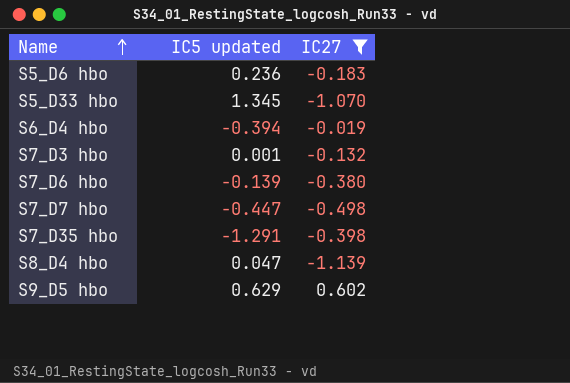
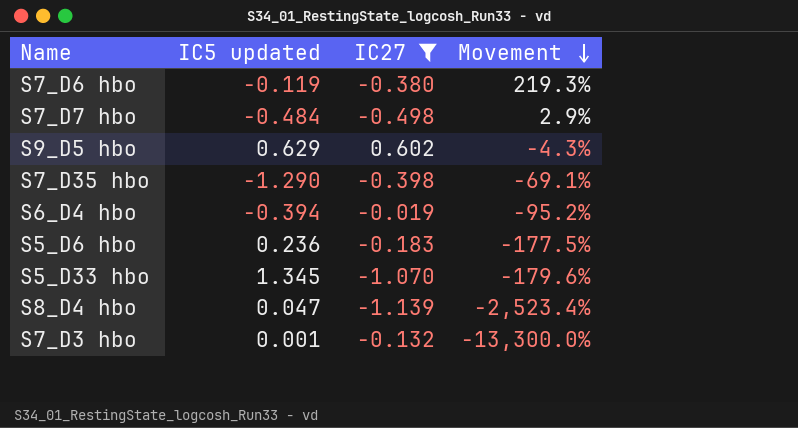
row order: Name ascending -> Movement descending
column Movement | formula: none -> ([IC27] - [IC5 updated]) / [IC5 updated]
S7_D6 hbo | IC5 updated: -0.139 -> -0.119
S7_D7 hbo | IC5 updated: -0.447 -> -0.484
S7_D35 hbo | IC5 updated: -1.291 -> -1.290

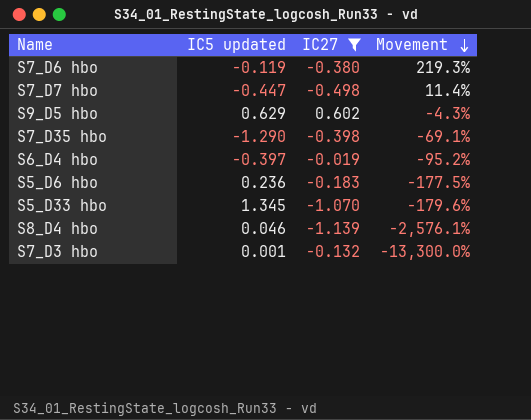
S7_D7 hbo | IC5 updated: -0.484 -> -0.447
S7_D7 hbo | Movement: 2.9% -> 11.4%
S6_D4 hbo | IC5 updated: -0.394 -> -0.397
S8_D4 hbo | IC5 updated: 0.047 -> 0.046
S8_D4 hbo | Movement: -2,523.4% -> -2,576.1%

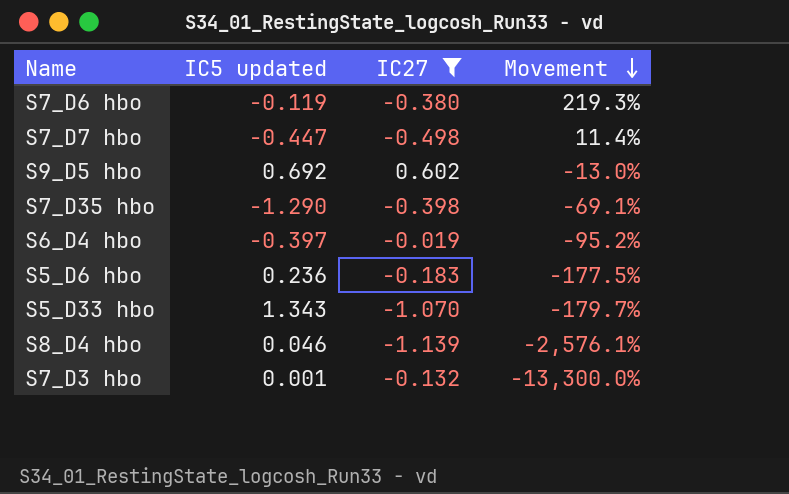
S9_D5 hbo | IC5 updated: 0.629 -> 0.692
S9_D5 hbo | Movement: -4.3% -> -13.0%
S5_D33 hbo | IC5 updated: 1.345 -> 1.343
S5_D33 hbo | Movement: -179.6% -> -179.7%

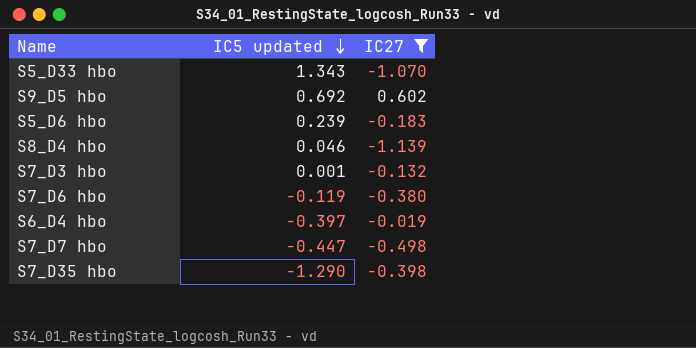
row order: Movement descending -> IC5 updated descending
column Movement | formula: ([IC27] - [IC5 updated]) / [IC5 updated] -> none
S5_D6 hbo | IC5 updated: 0.236 -> 0.239

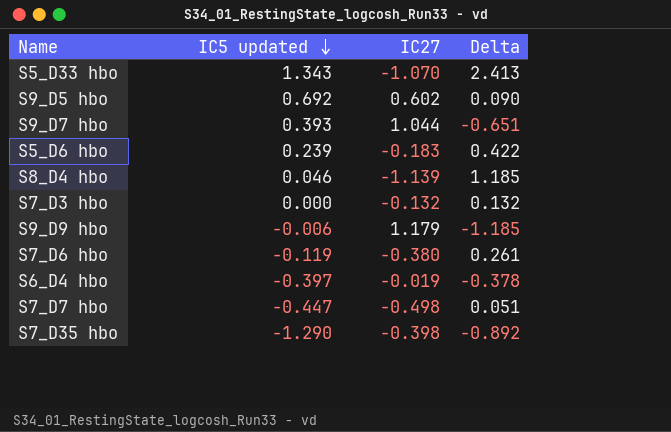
filter: IC27 <= 0.602 -> none
column Delta | formula: none -> [IC5 updated] - [IC27]
S7_D3 hbo | IC5 updated: 0.001 -> 0.000

